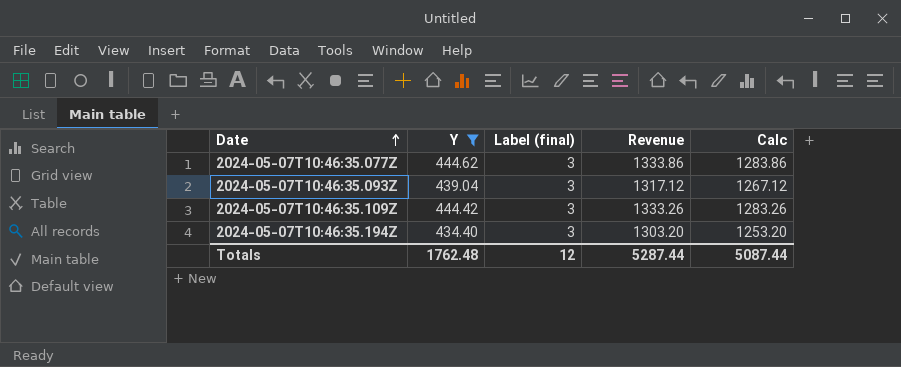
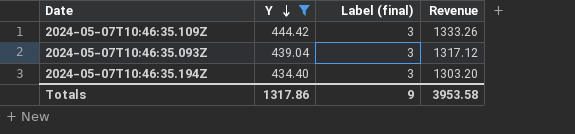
row order: Date ascending -> Y descending
column Calc | formula: [Revenue] - 50 -> none
row 2024-05-07T10:46:35.077Z: 444.62 | 3 | 1333.86 | 1283.86 -> none
Totals | Y: 1762.48 -> 1317.86
Totals | Label (final): 12 -> 9
Totals | Revenue: 5287.44 -> 3953.58

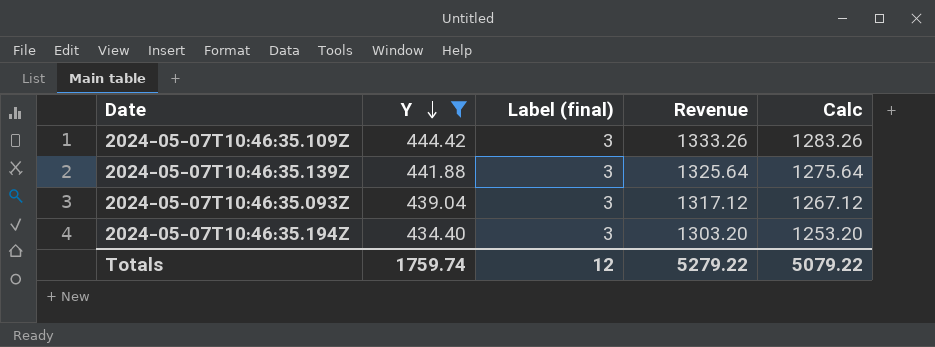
column Calc | formula: none -> [Revenue] - 50
row 2024-05-07T10:46:35.139Z: none -> 441.88 | 3 | 1325.64 | 1275.64
Totals | Y: 1317.86 -> 1759.74
Totals | Label (final): 9 -> 12
Totals | Revenue: 3953.58 -> 5279.22

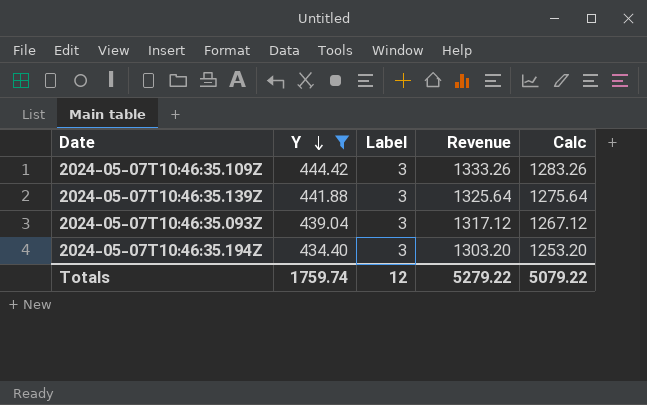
column name: Label (final) -> Label

